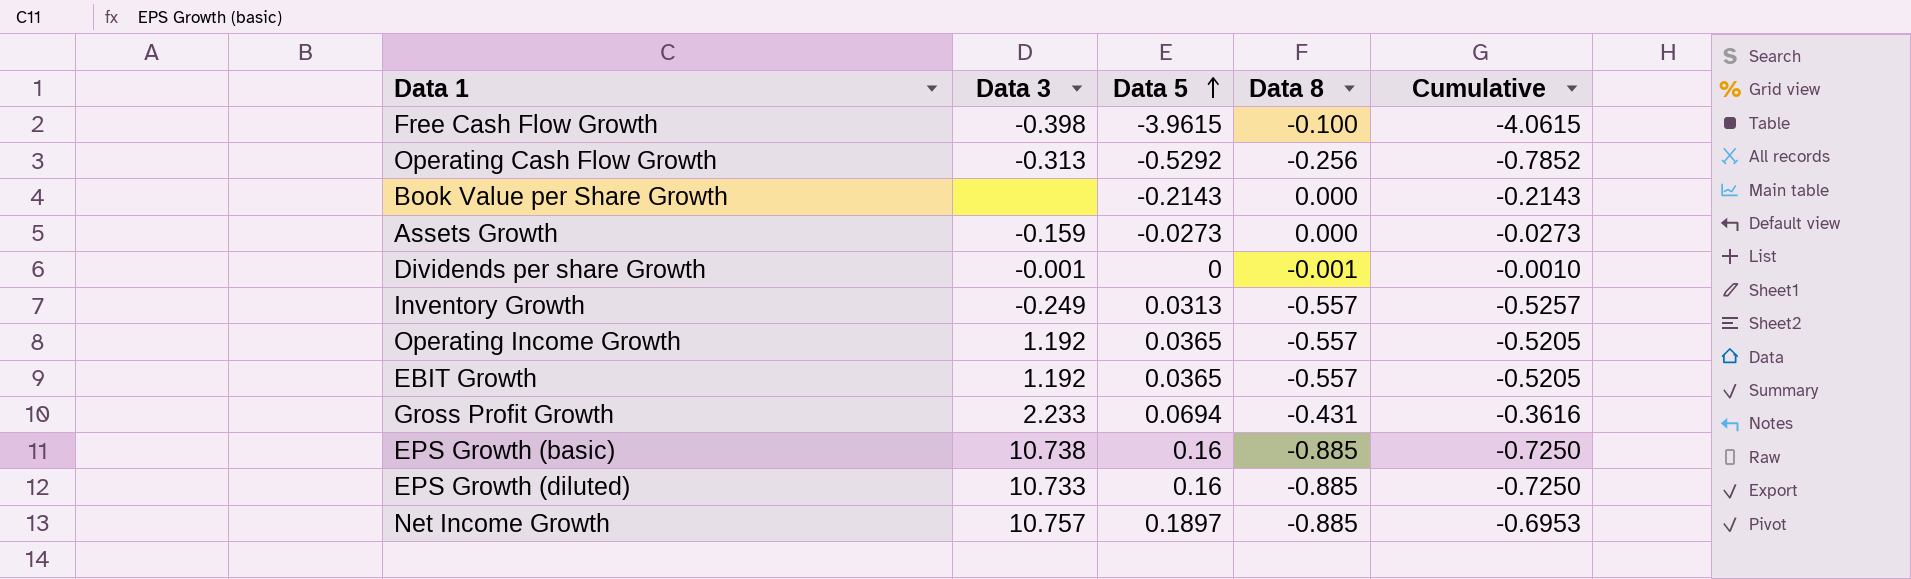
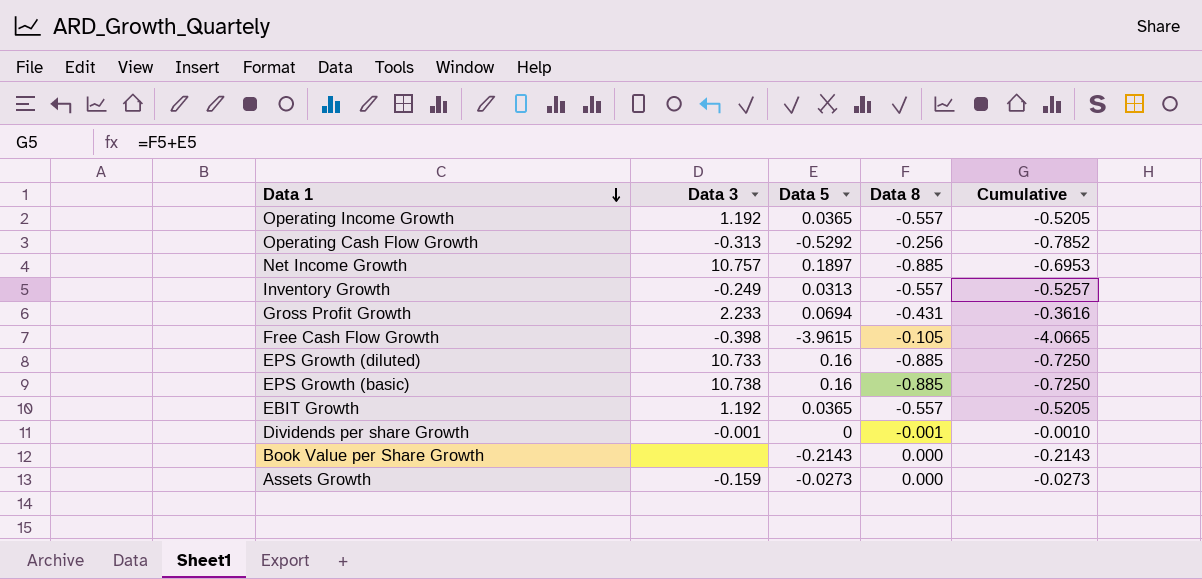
row order: Data 5 ascending -> Data 1 descending
Free Cash Flow Growth | Data 8: -0.100 -> -0.105
Free Cash Flow Growth | Cumulative: -4.0615 -> -4.0665

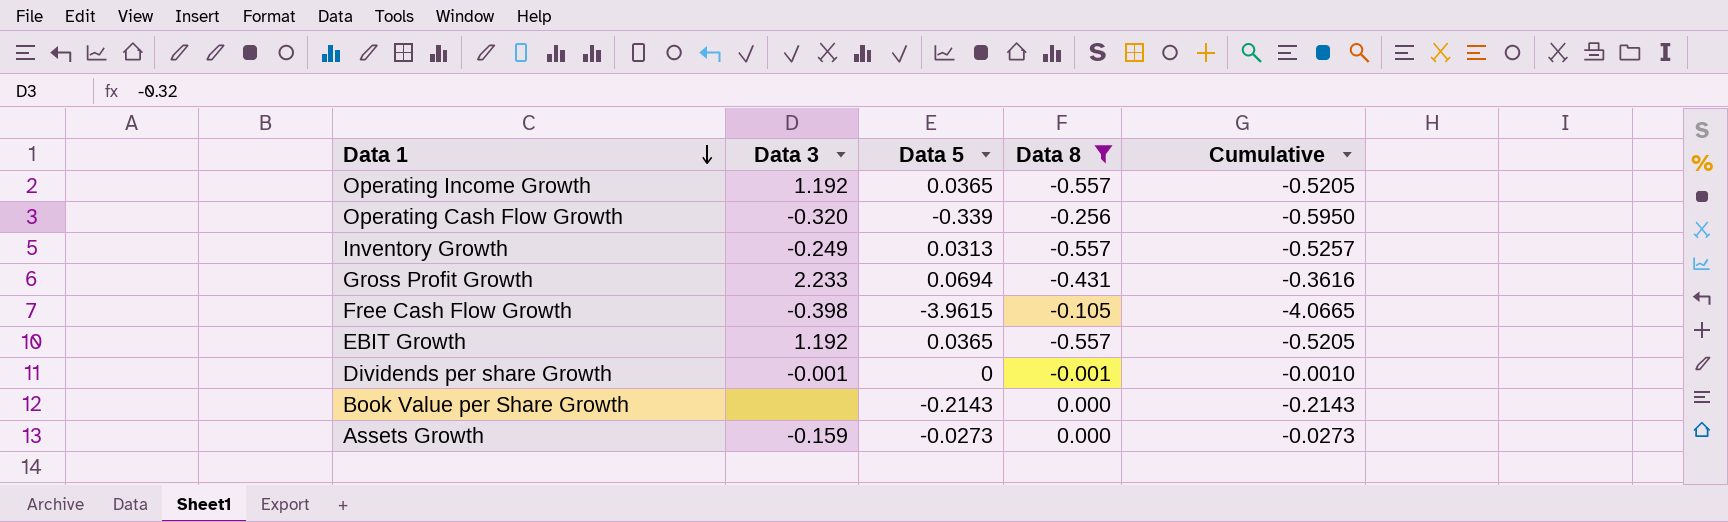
filter: none -> Data 8 != -0.885
Operating Cash Flow Growth | Data 3: -0.313 -> -0.320
Operating Cash Flow Growth | Data 5: -0.5292 -> -0.339
Operating Cash Flow Growth | Cumulative: -0.7852 -> -0.5950

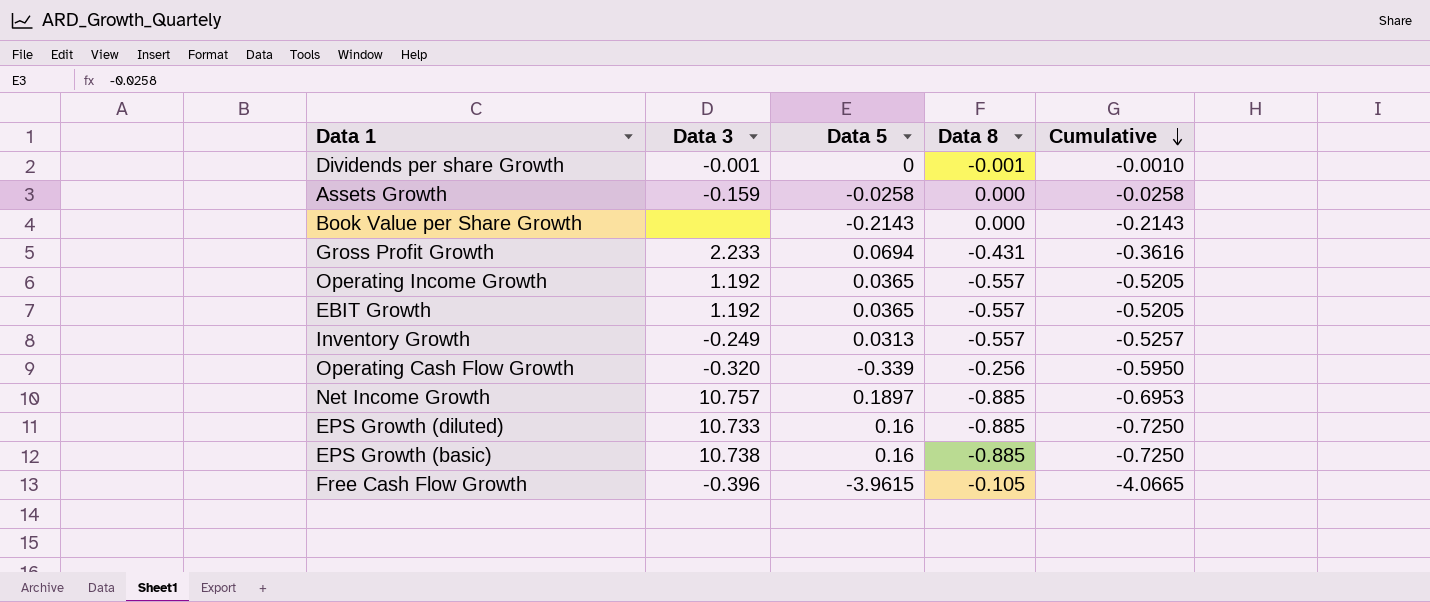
filter: Data 8 != -0.885 -> none
row order: Data 1 descending -> Cumulative descending
Assets Growth | Data 5: -0.0273 -> -0.0258
Assets Growth | Cumulative: -0.0273 -> -0.0258
Free Cash Flow Growth | Data 3: -0.398 -> -0.396

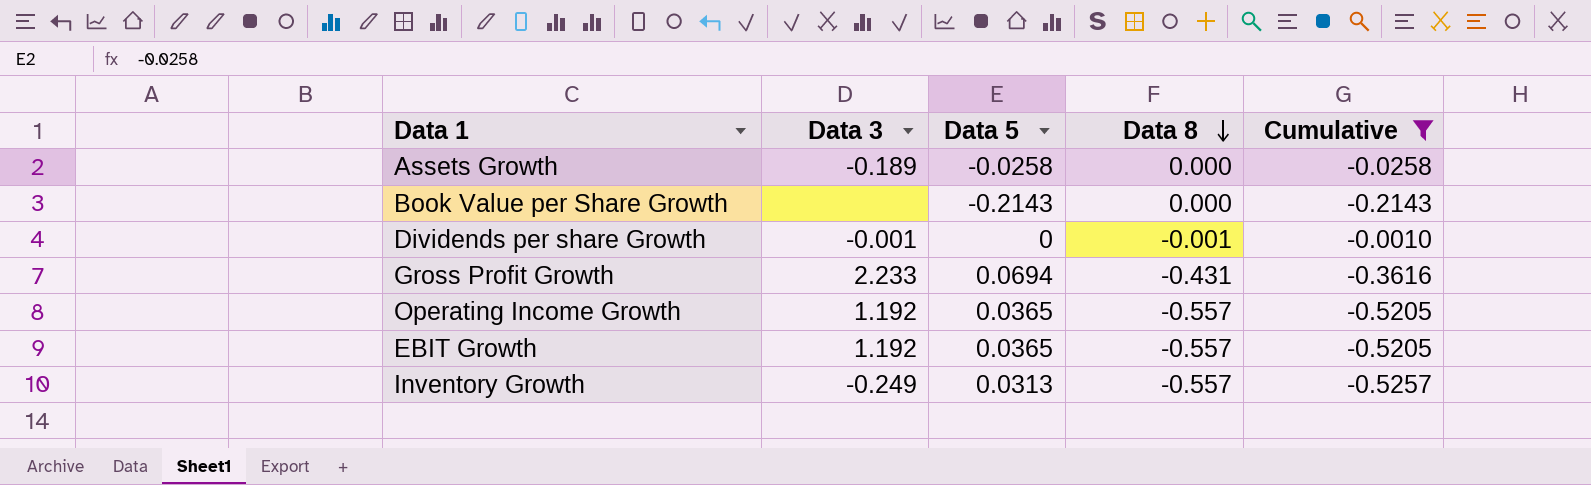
filter: none -> Cumulative >= -0.5257
row order: Cumulative descending -> Data 8 descending
Assets Growth | Data 3: -0.159 -> -0.189

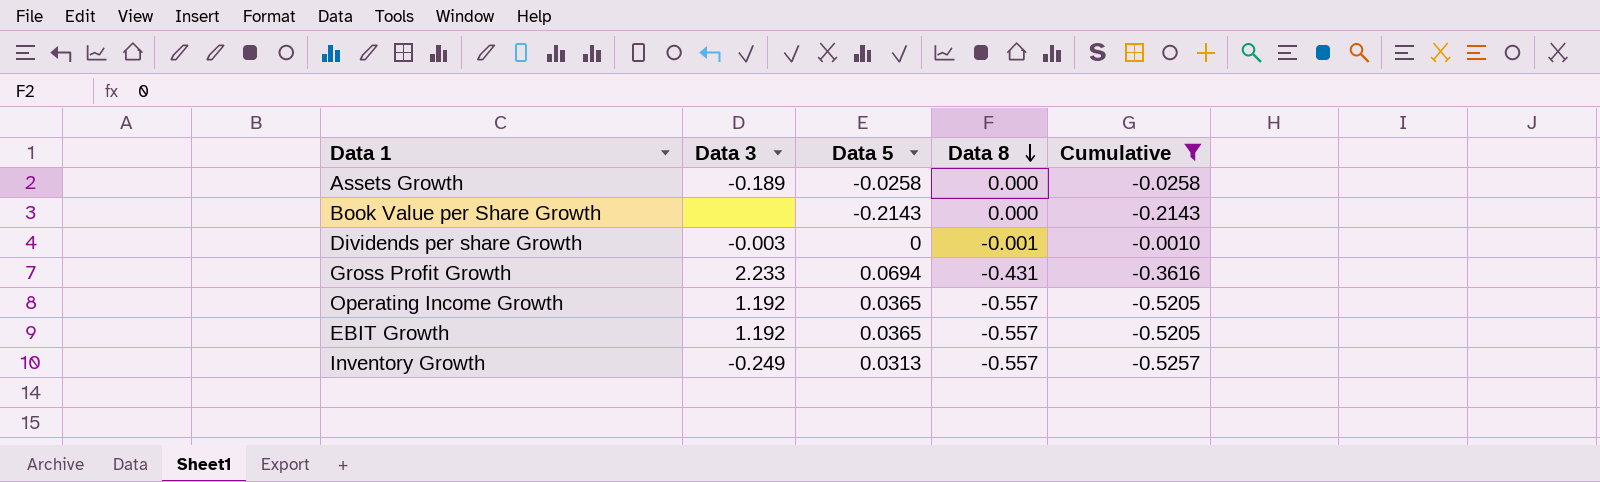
Dividends per share Growth | Data 3: -0.001 -> -0.003

